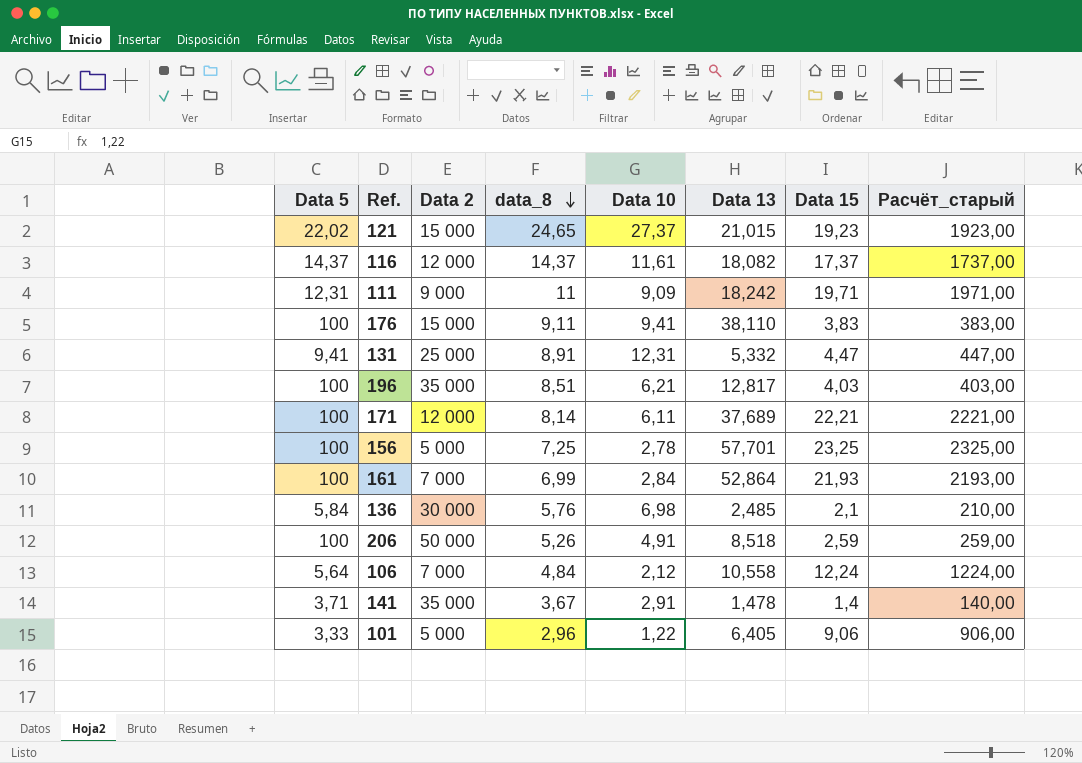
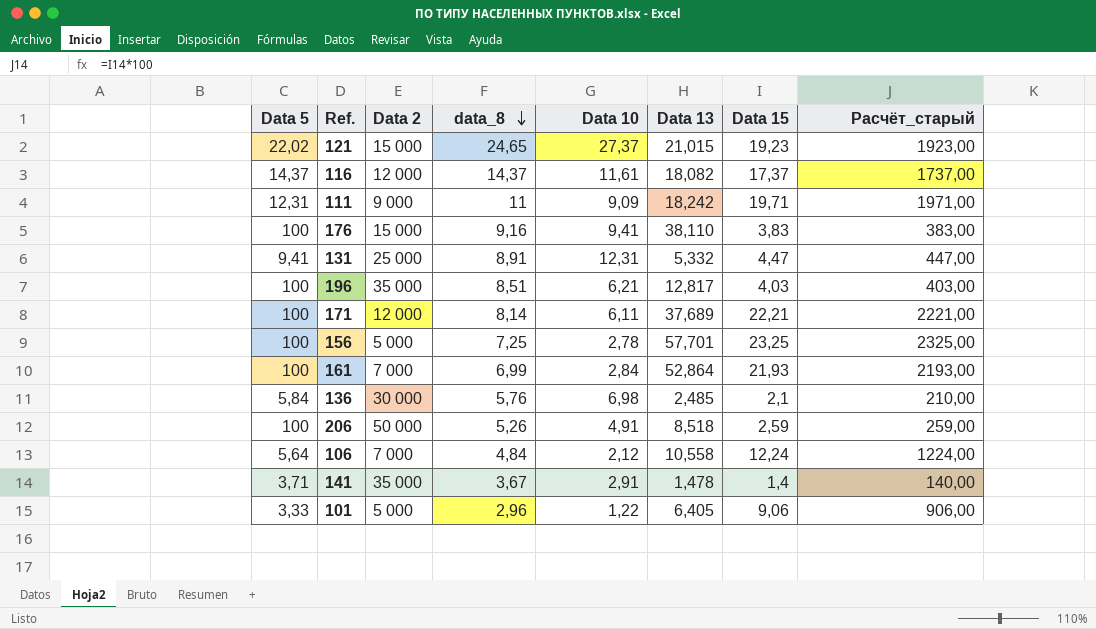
176 | data_8: 9,11 -> 9,16

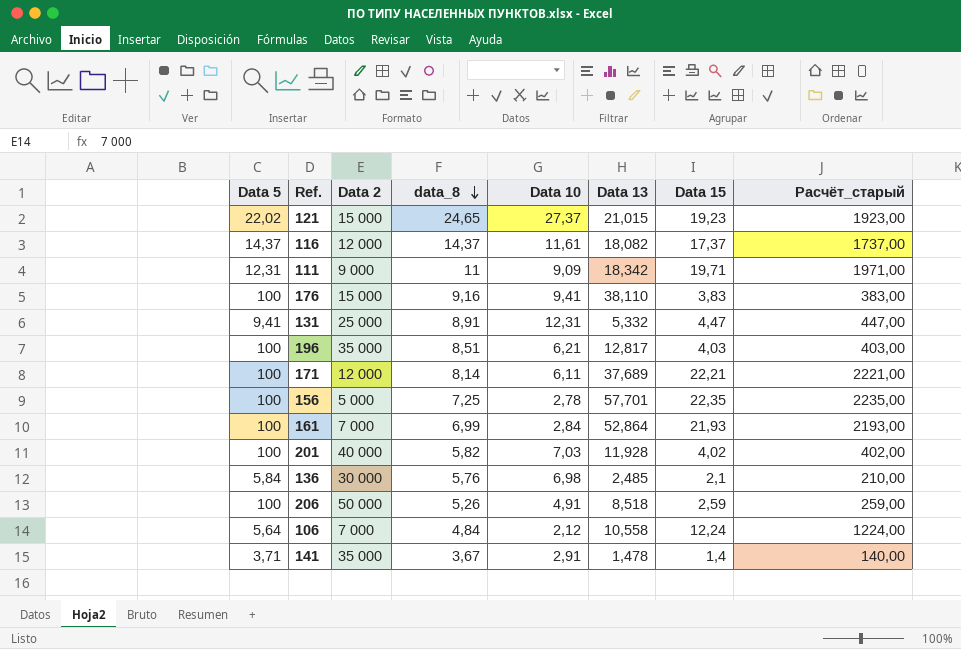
row 101: 3,33 | 5 000 | 2,96 | 1,22 | 6,405 | 9,06 | 906,00 -> none
111 | Data 13: 18,242 -> 18,342
156 | Data 15: 23,25 -> 22,35
156 | Расчёт_старый: 2325,00 -> 2235,00
row 201: none -> 100 | 40 000 | 5,82 | 7,03 | 11,928 | 4,02 | 402,00

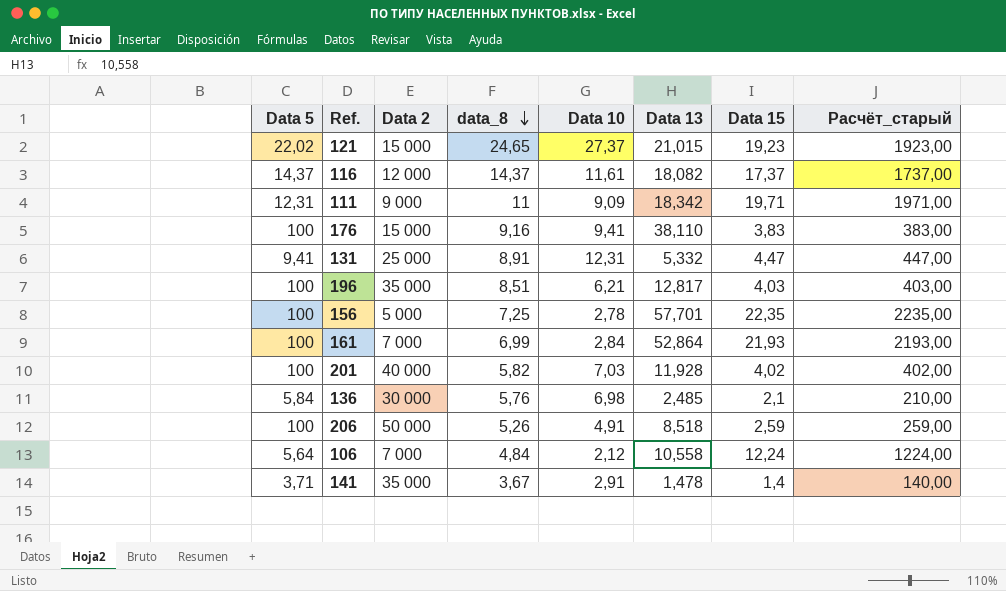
row 171: 100 | 12 000 | 8,14 | 6,11 | 37,689 | 22,21 | 2221,00 -> none

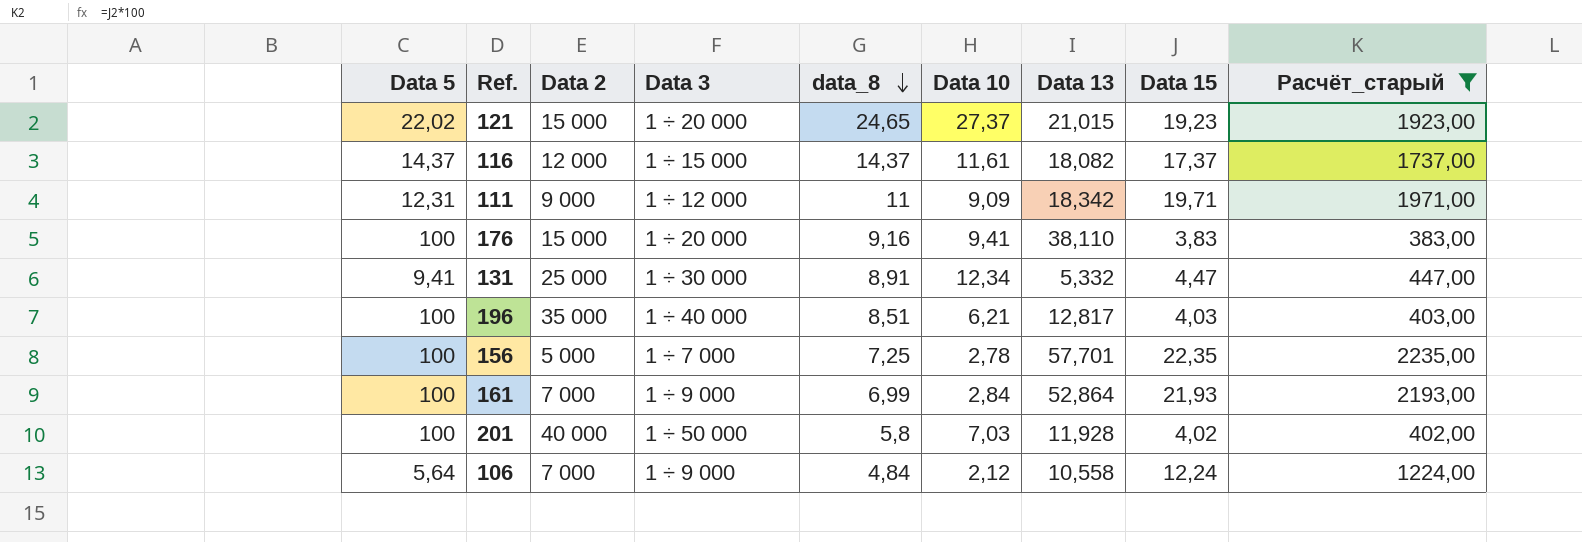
filter: none -> Расчёт_старый >= 383,00
column Data 3 | position: none -> 4
131 | Data 10: 12,31 -> 12,34
201 | data_8: 5,82 -> 5,8

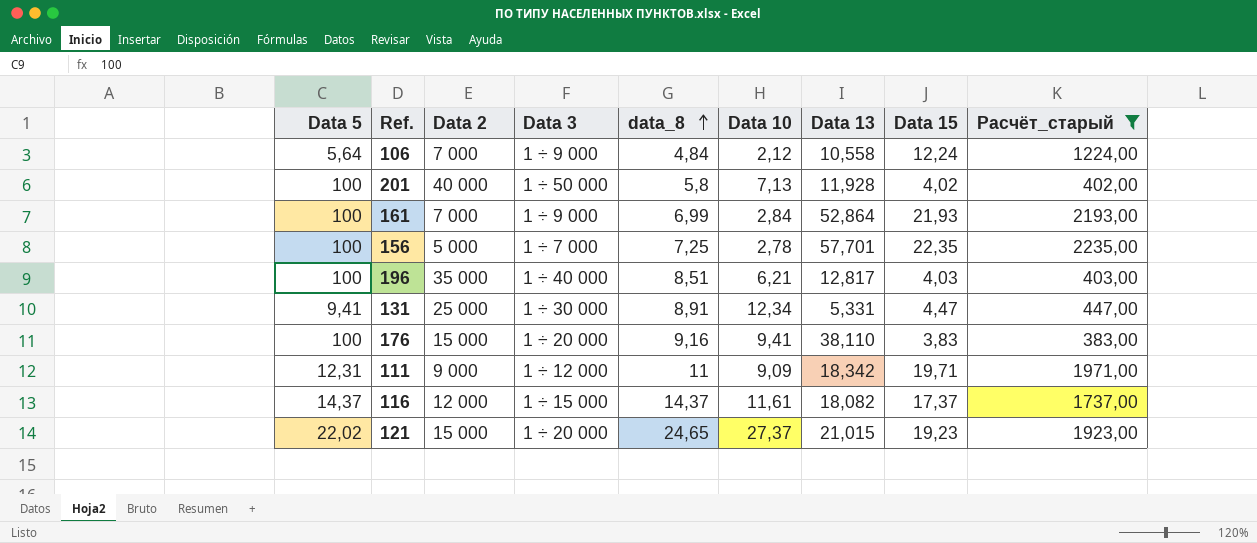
row order: data_8 descending -> data_8 ascending
201 | Data 10: 7,03 -> 7,13
131 | Data 13: 5,332 -> 5,331

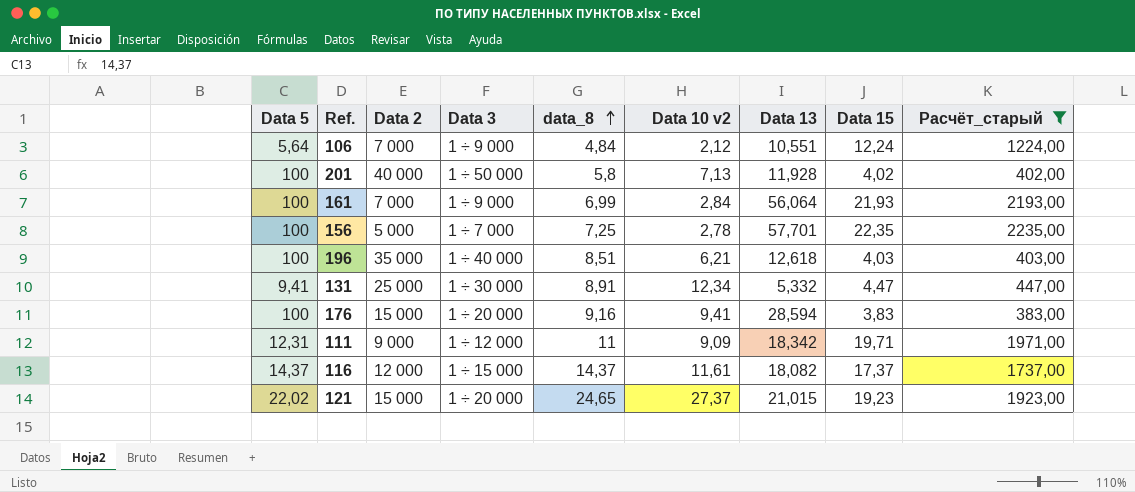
column name: Data 10 -> Data 10 v2
106 | Data 13: 10,558 -> 10,551
161 | Data 13: 52,864 -> 56,064
196 | Data 13: 12,817 -> 12,618
131 | Data 13: 5,331 -> 5,332
176 | Data 13: 38,110 -> 28,594

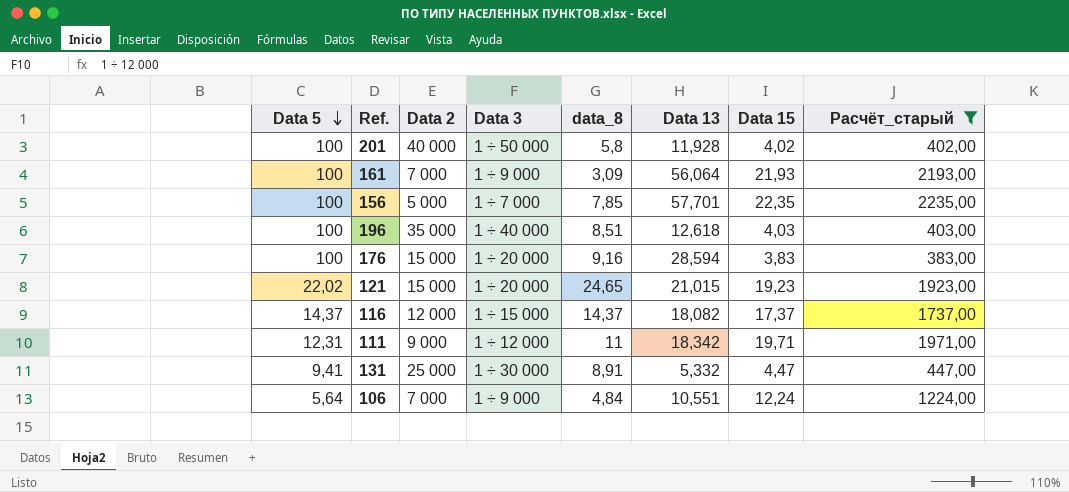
row order: data_8 ascending -> Data 5 descending
column Data 10 v2 | position: 6 -> none
161 | data_8: 6,99 -> 3,09
156 | data_8: 7,25 -> 7,85

